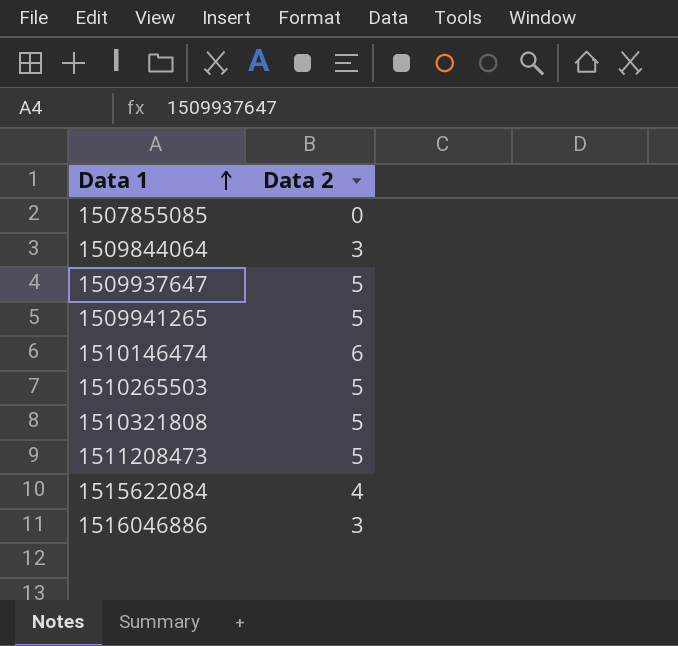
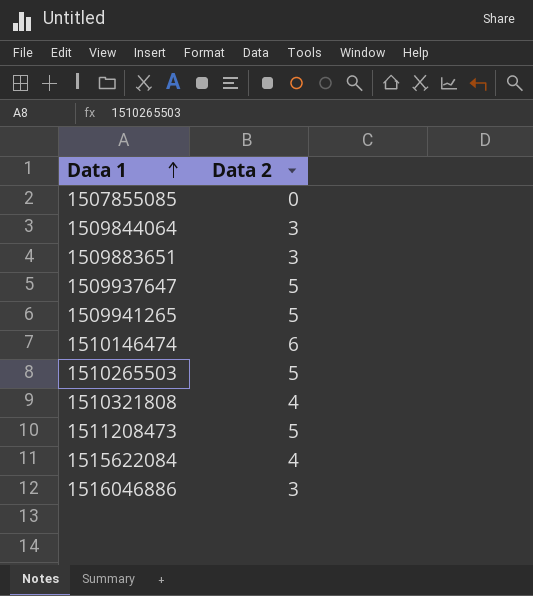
row 1509883651: none -> 3
1510321808 | Data 2: 5 -> 4

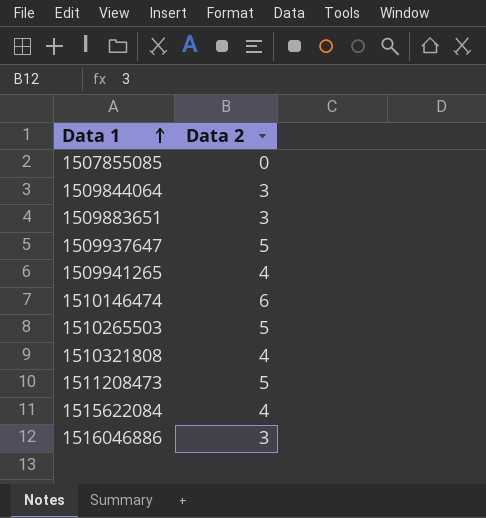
1509941265 | Data 2: 5 -> 4

